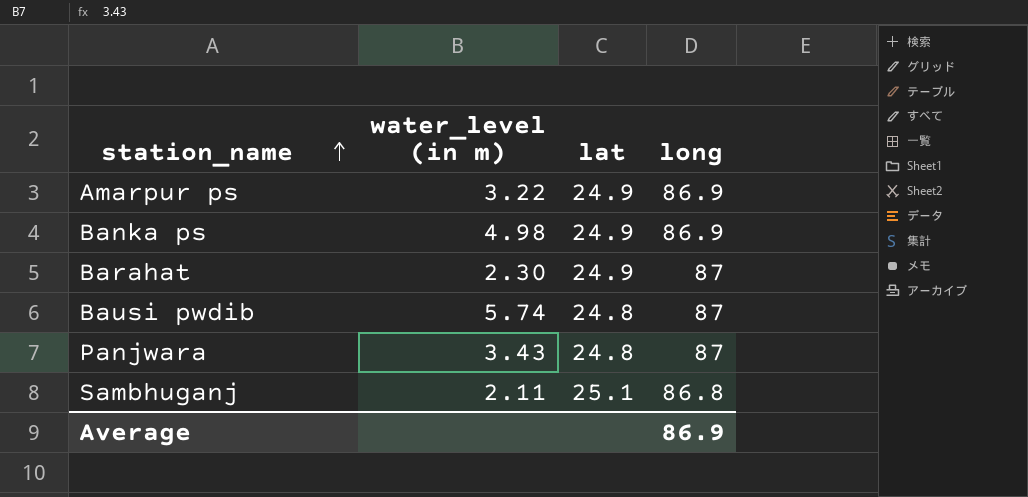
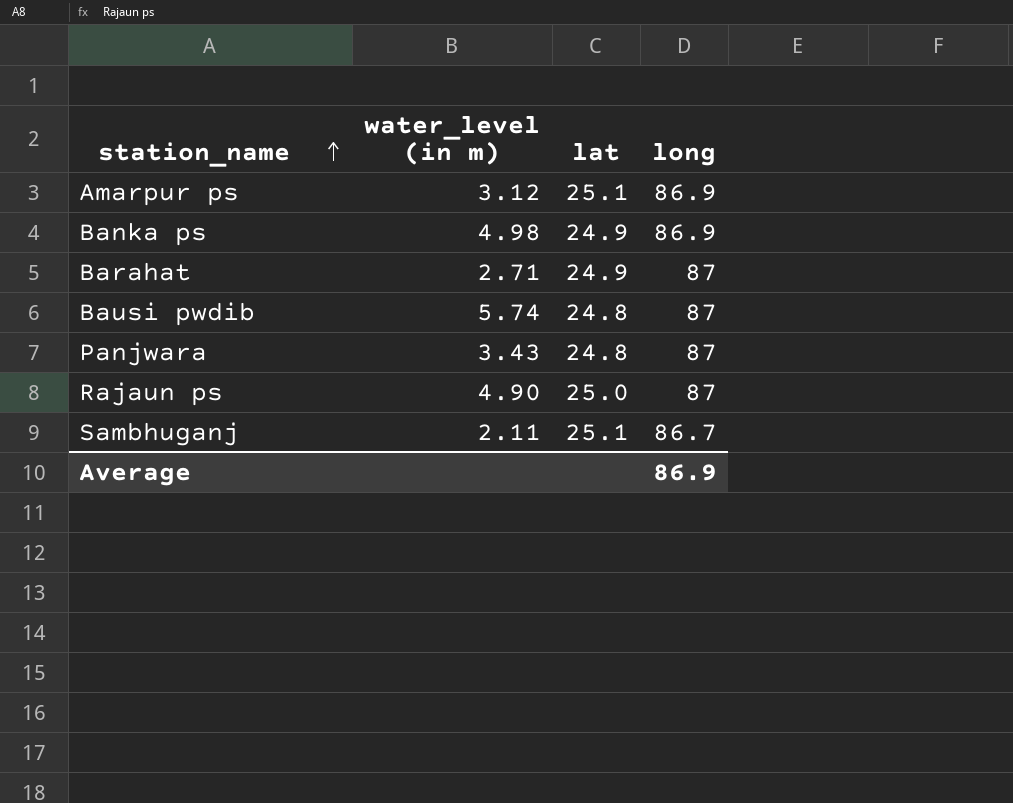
Amarpur ps | water_level (in m): 3.22 -> 3.12
Amarpur ps | lat: 24.9 -> 25.1
Barahat | water_level (in m): 2.30 -> 2.71
row Rajaun ps: none -> 4.90 | 25.0 | 87
Sambhuganj | long: 86.8 -> 86.7

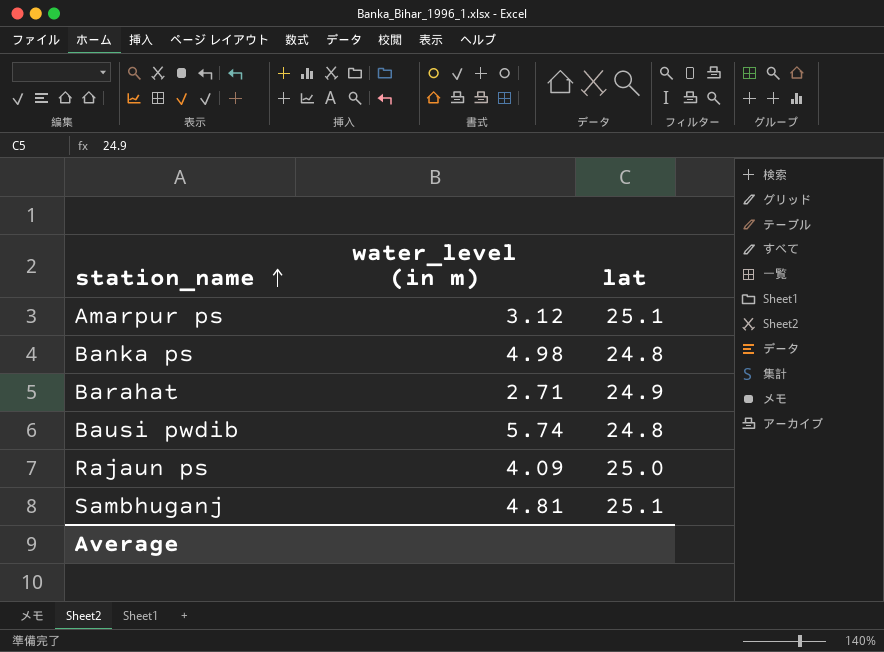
column long | position: 4 -> none
row Panjwara: 3.43 | 24.8 | 87 -> none
Banka ps | lat: 24.9 -> 24.8
Rajaun ps | water_level (in m): 4.90 -> 4.09
Sambhuganj | water_level (in m): 2.11 -> 4.81

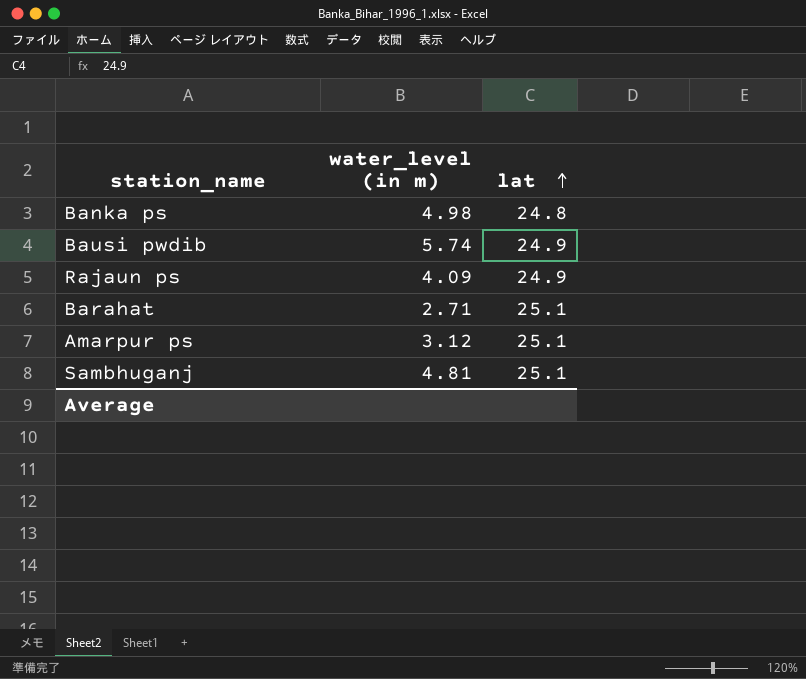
row order: station_name ascending -> lat ascending
Bausi pwdib | lat: 24.8 -> 24.9
Rajaun ps | lat: 25.0 -> 24.9
Barahat | lat: 24.9 -> 25.1

